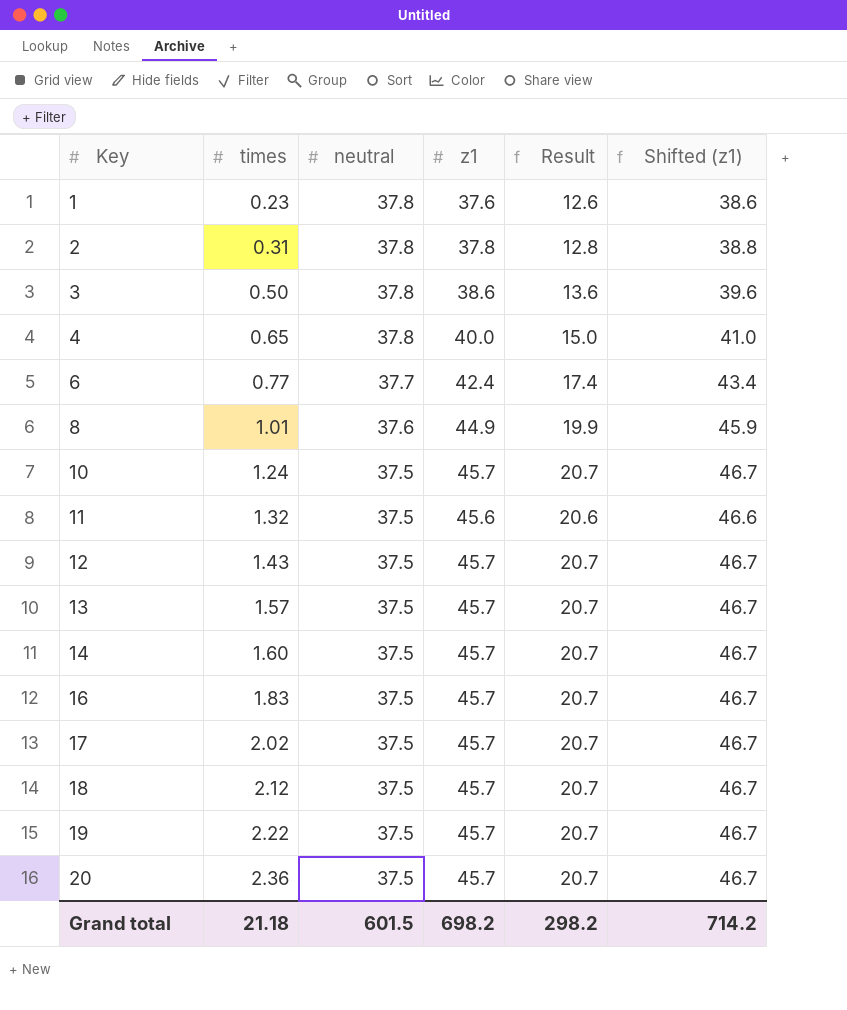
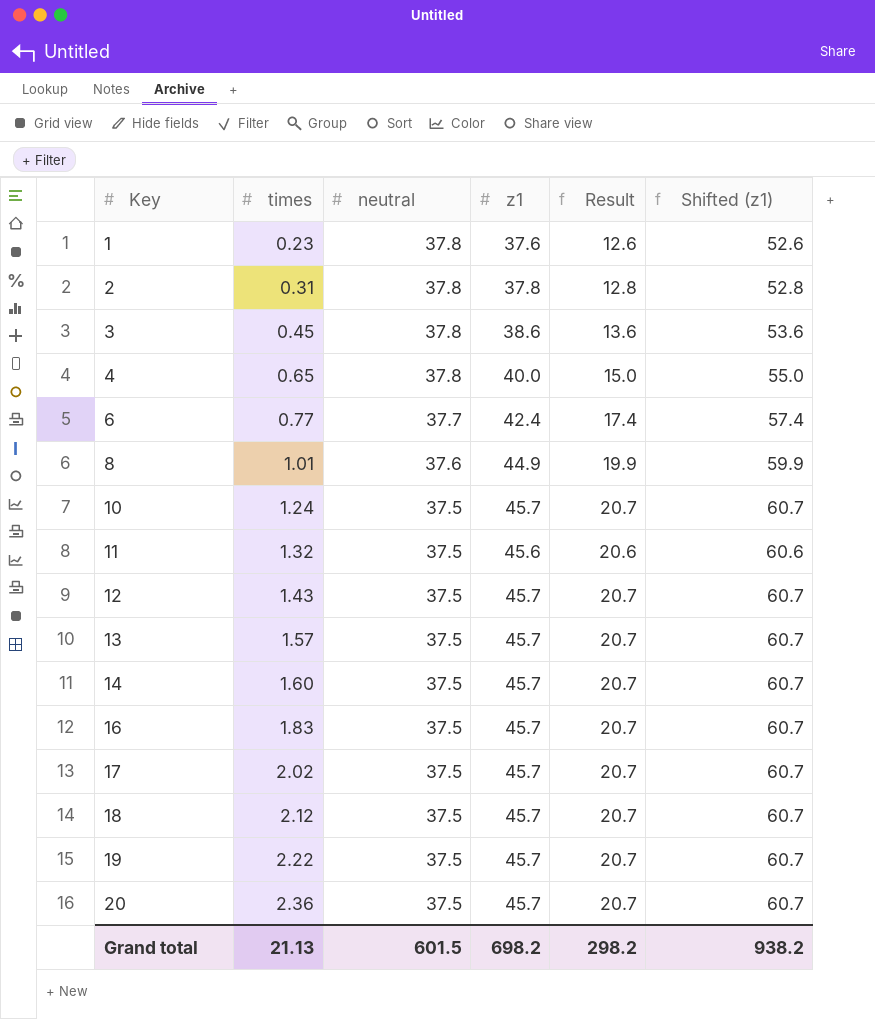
column Shifted (z1) | formula: [z1] + 1 -> [z1] + 15
3 | times: 0.50 -> 0.45
Grand total | times: 21.18 -> 21.13
Grand total | Shifted (z1): 714.2 -> 938.2

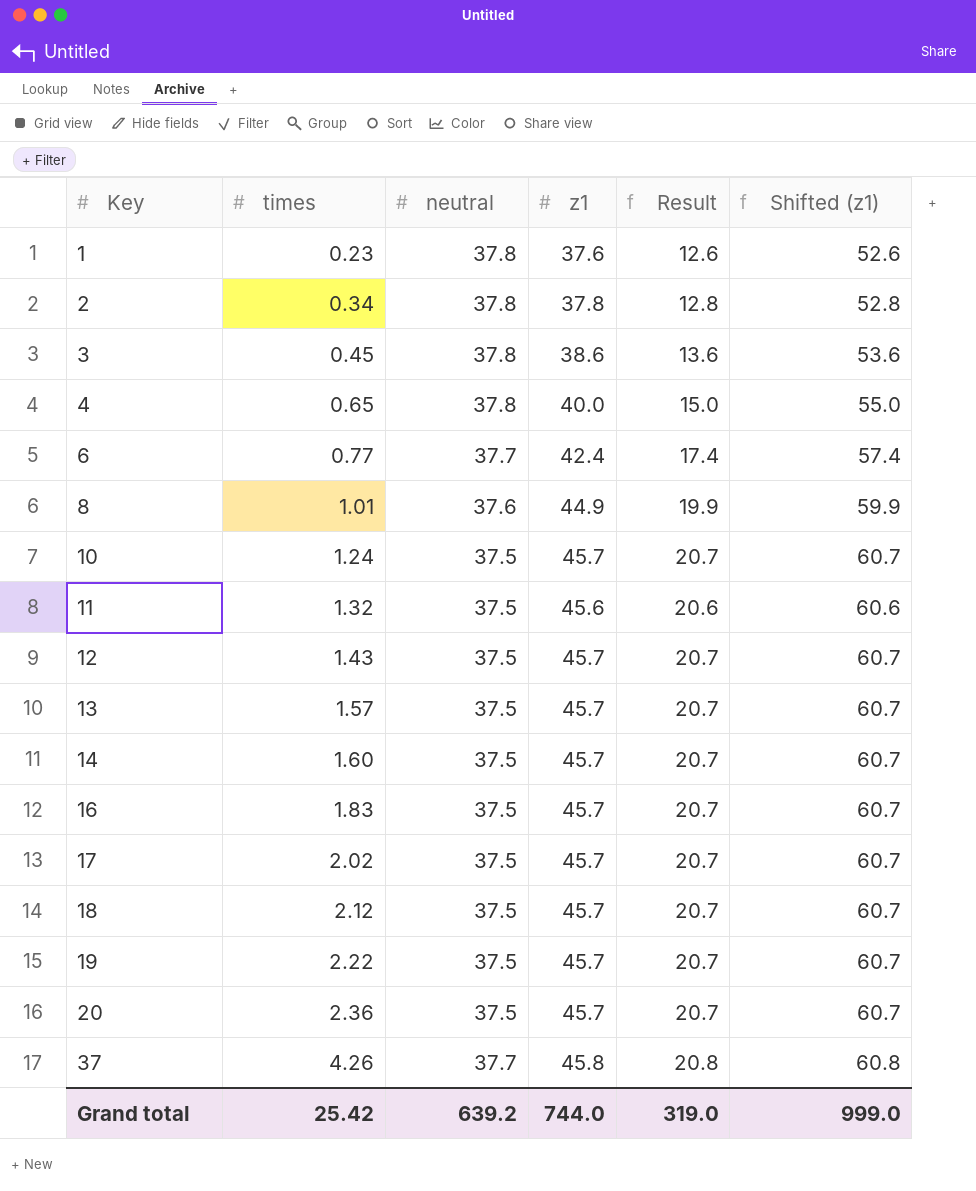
2 | times: 0.31 -> 0.34
row 37: none -> 4.26 | 37.7 | 45.8 | 20.8 | 60.8
Grand total | times: 21.13 -> 25.42
Grand total | neutral: 601.5 -> 639.2
Grand total | z1: 698.2 -> 744.0
Grand total | Result: 298.2 -> 319.0
Grand total | Shifted (z1): 938.2 -> 999.0

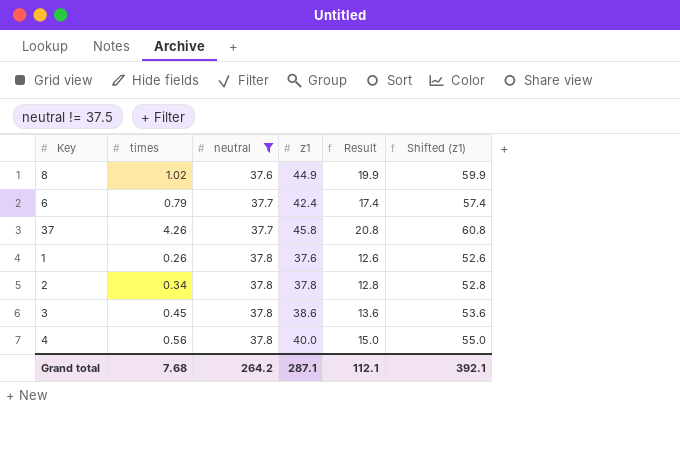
filter: none -> neutral != 37.5
row order: Key ascending -> neutral ascending
8 | times: 1.01 -> 1.02
6 | times: 0.77 -> 0.79
1 | times: 0.23 -> 0.26
4 | times: 0.65 -> 0.56
Grand total | times: 25.42 -> 7.68
Grand total | neutral: 639.2 -> 264.2
Grand total | z1: 744.0 -> 287.1
Grand total | Result: 319.0 -> 112.1
Grand total | Shifted (z1): 999.0 -> 392.1

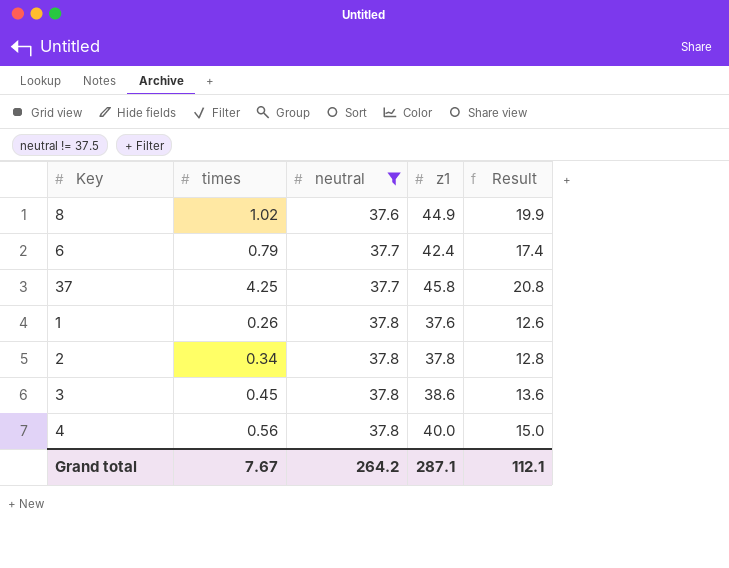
column Shifted (z1) | formula: [z1] + 15 -> none
37 | times: 4.26 -> 4.25
Grand total | times: 7.68 -> 7.67

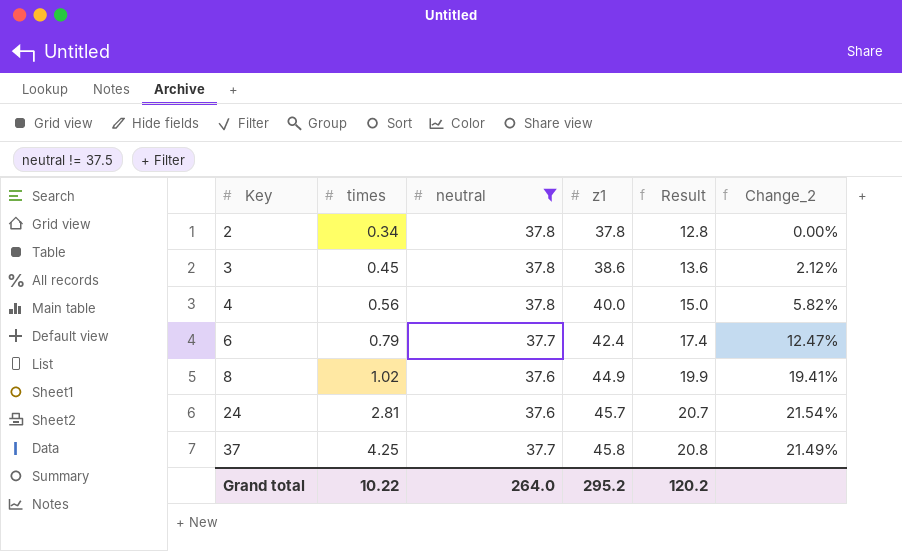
row order: neutral ascending -> Key ascending
column Change_2 | formula: none -> ([z1] - [neutral]) / [neutral]
row 1: 0.26 | 37.8 | 37.6 | 12.6 -> none
row 24: none -> 2.81 | 37.6 | 45.7 | 20.7 | 21.54%
Grand total | times: 7.67 -> 10.22
Grand total | neutral: 264.2 -> 264.0
Grand total | z1: 287.1 -> 295.2
Grand total | Result: 112.1 -> 120.2

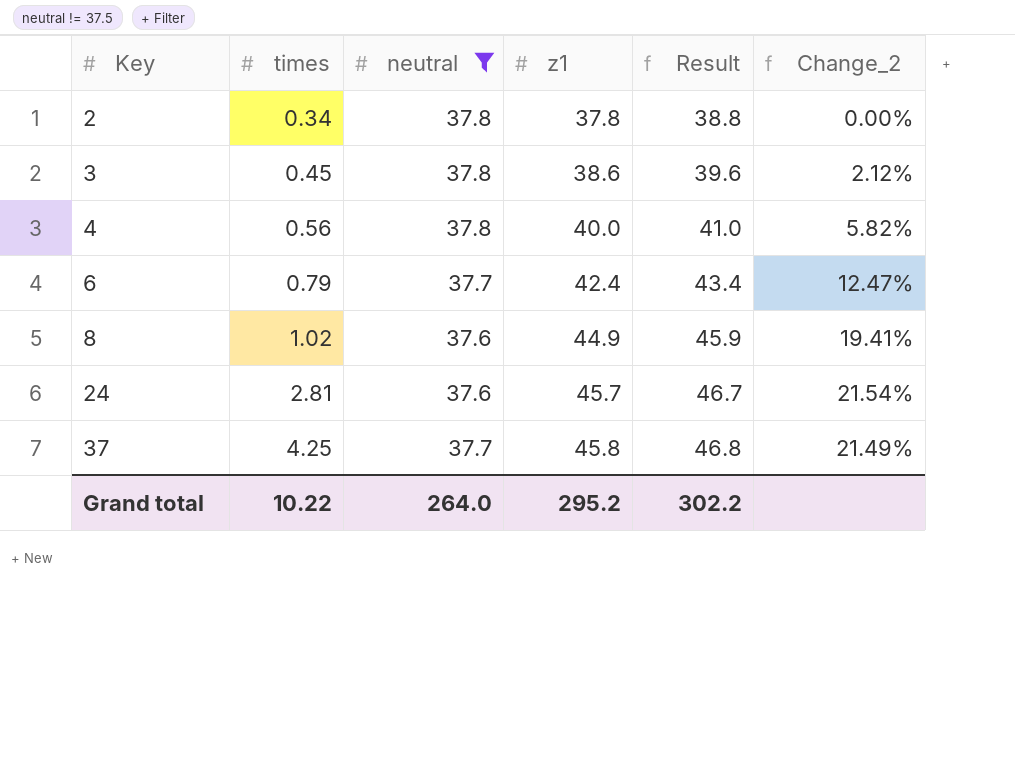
column Result | formula: [z1] - 25 -> [z1] + 1
Grand total | Result: 120.2 -> 302.2

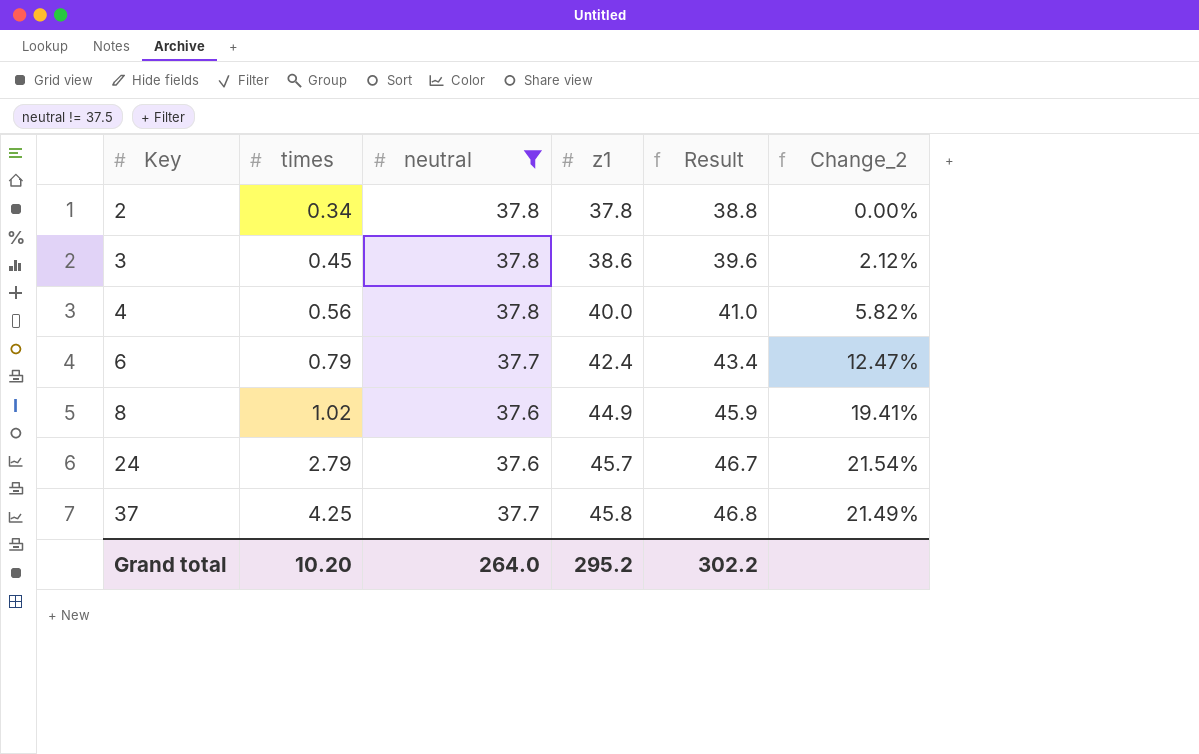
24 | times: 2.81 -> 2.79
Grand total | times: 10.22 -> 10.20

